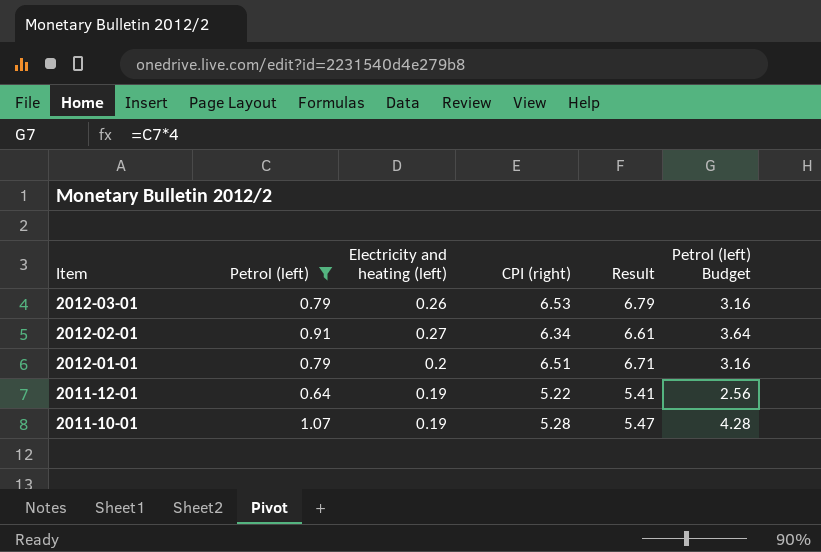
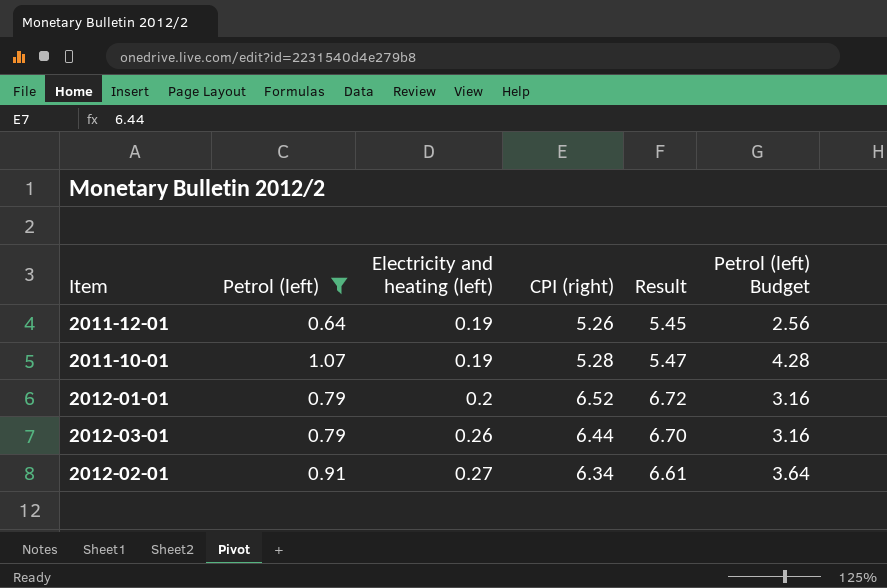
row order: Item descending -> Electricity and heating (left) ascending
2011-12-01 | CPI (right): 5.22 -> 5.26
2011-12-01 | Result: 5.41 -> 5.45
2012-01-01 | CPI (right): 6.51 -> 6.52
2012-01-01 | Result: 6.71 -> 6.72
2012-03-01 | CPI (right): 6.53 -> 6.44
2012-03-01 | Result: 6.79 -> 6.70

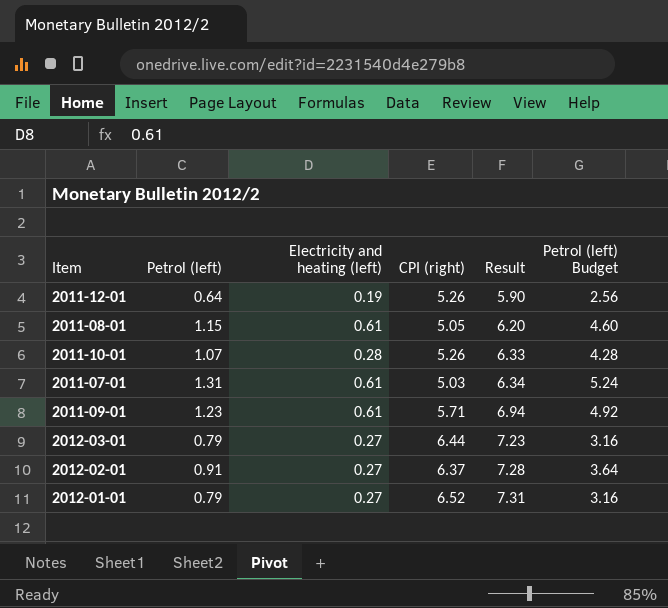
filter: Petrol (left) <= 1.07 -> none
row order: Electricity and heating (left) ascending -> Result ascending
column Result | formula: [Electricity and heating (left)] + [CPI (right)] -> [Petrol (left)] + [CPI (right)]
2011-10-01 | Electricity and heating (left): 0.19 -> 0.28
2011-10-01 | CPI (right): 5.28 -> 5.26
2012-03-01 | Electricity and heating (left): 0.26 -> 0.27
2012-02-01 | CPI (right): 6.34 -> 6.37
2012-01-01 | Electricity and heating (left): 0.2 -> 0.27

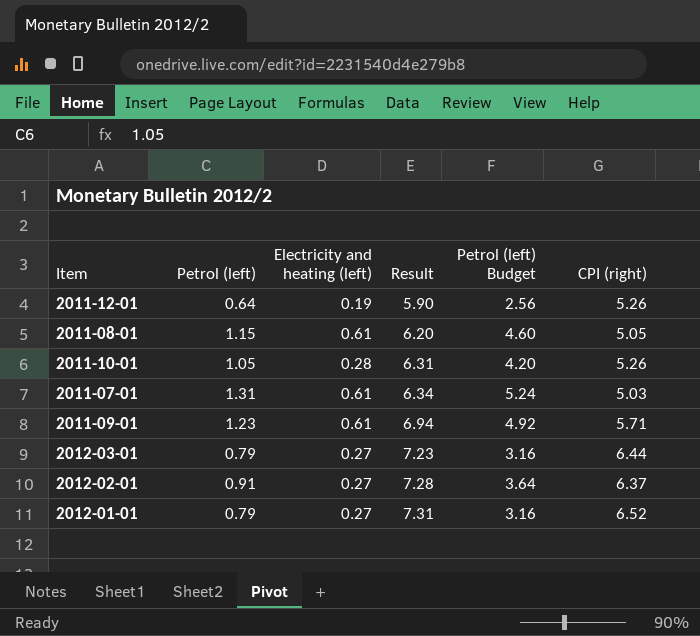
column CPI (right) | position: 4 -> 6
2011-10-01 | Petrol (left): 1.07 -> 1.05
2011-10-01 | Result: 6.33 -> 6.31
2011-10-01 | Petrol (left) Budget: 4.28 -> 4.20

